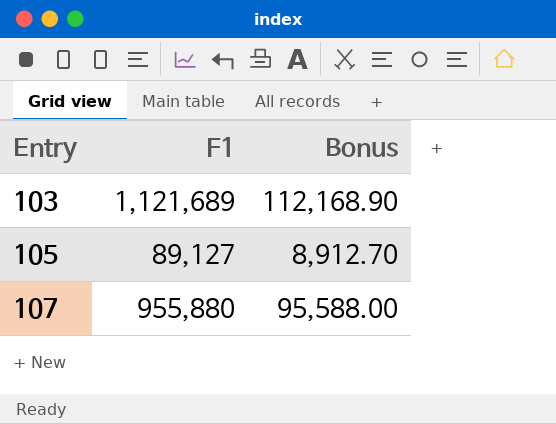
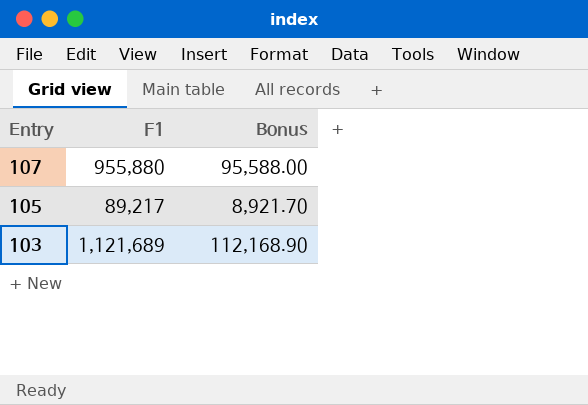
row order: Entry ascending -> Entry descending
105 | F1: 89,127 -> 89,217
105 | Bonus: 8,912.70 -> 8,921.70

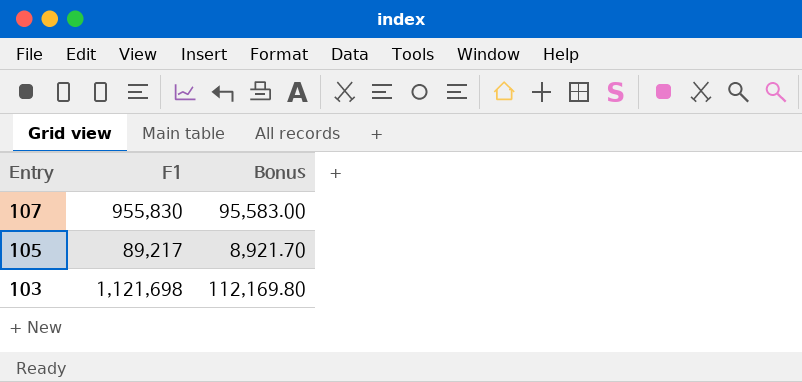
107 | F1: 955,880 -> 955,830
107 | Bonus: 95,588.00 -> 95,583.00
103 | F1: 1,121,689 -> 1,121,698
103 | Bonus: 112,168.90 -> 112,169.80

